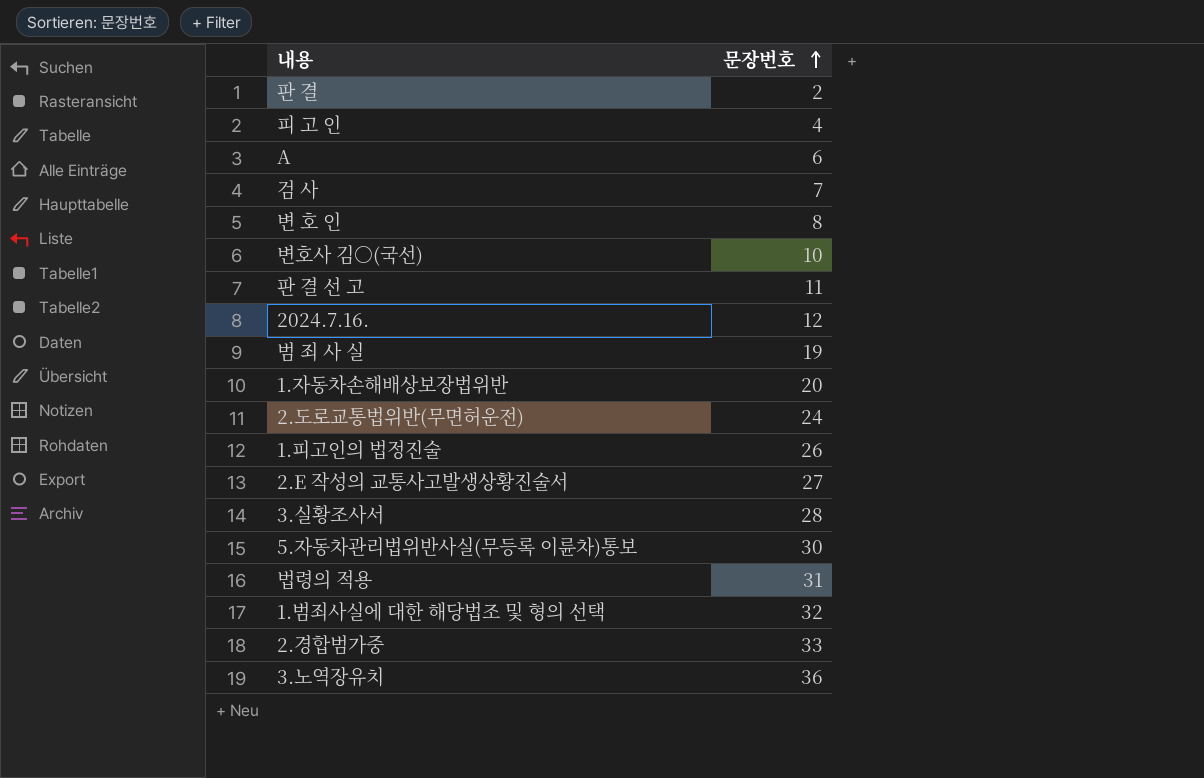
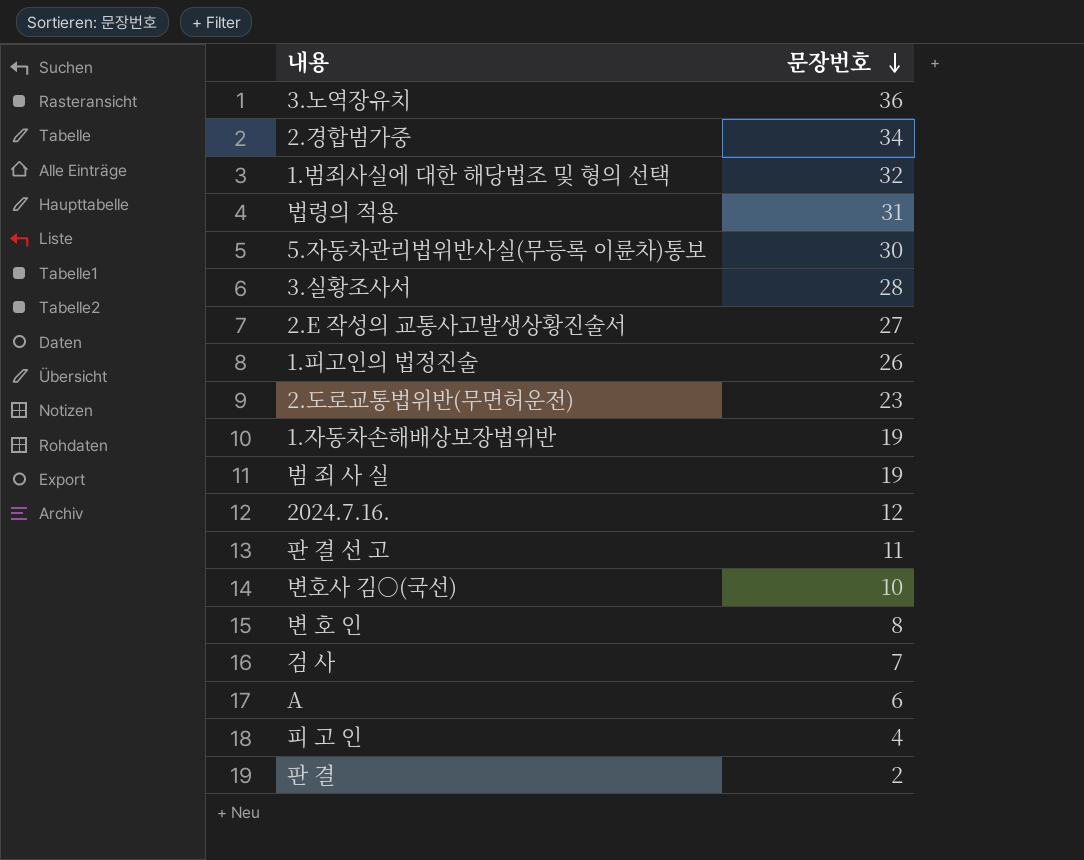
row order: 문장번호 ascending -> 문장번호 descending
2.경합범가중 | 문장번호: 33 -> 34
2.도로교통법위반(무면허운전) | 문장번호: 24 -> 23
1.자동차손해배상보장법위반 | 문장번호: 20 -> 19

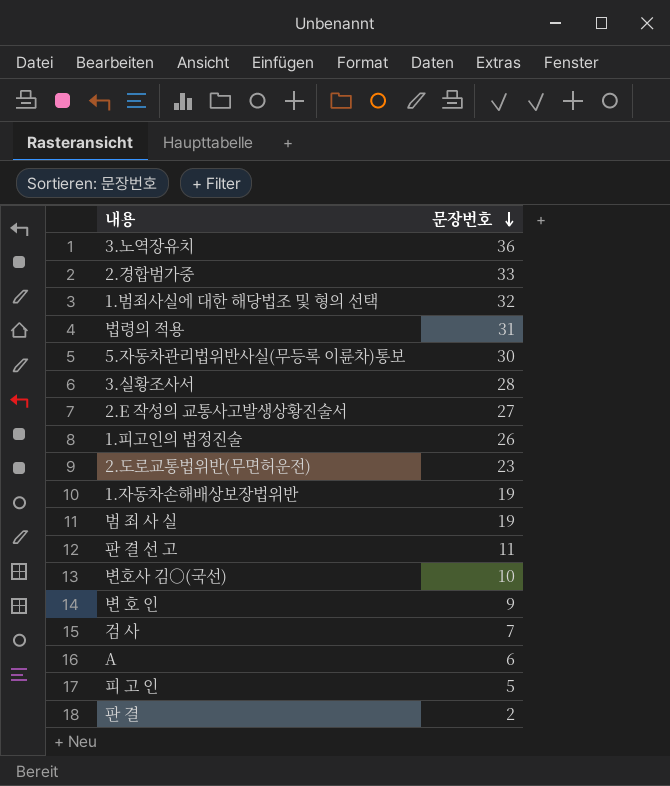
row 2024.7.16.: 12 -> none
2.경합범가중 | 문장번호: 34 -> 33
변 호 인 | 문장번호: 8 -> 9
피 고 인 | 문장번호: 4 -> 5

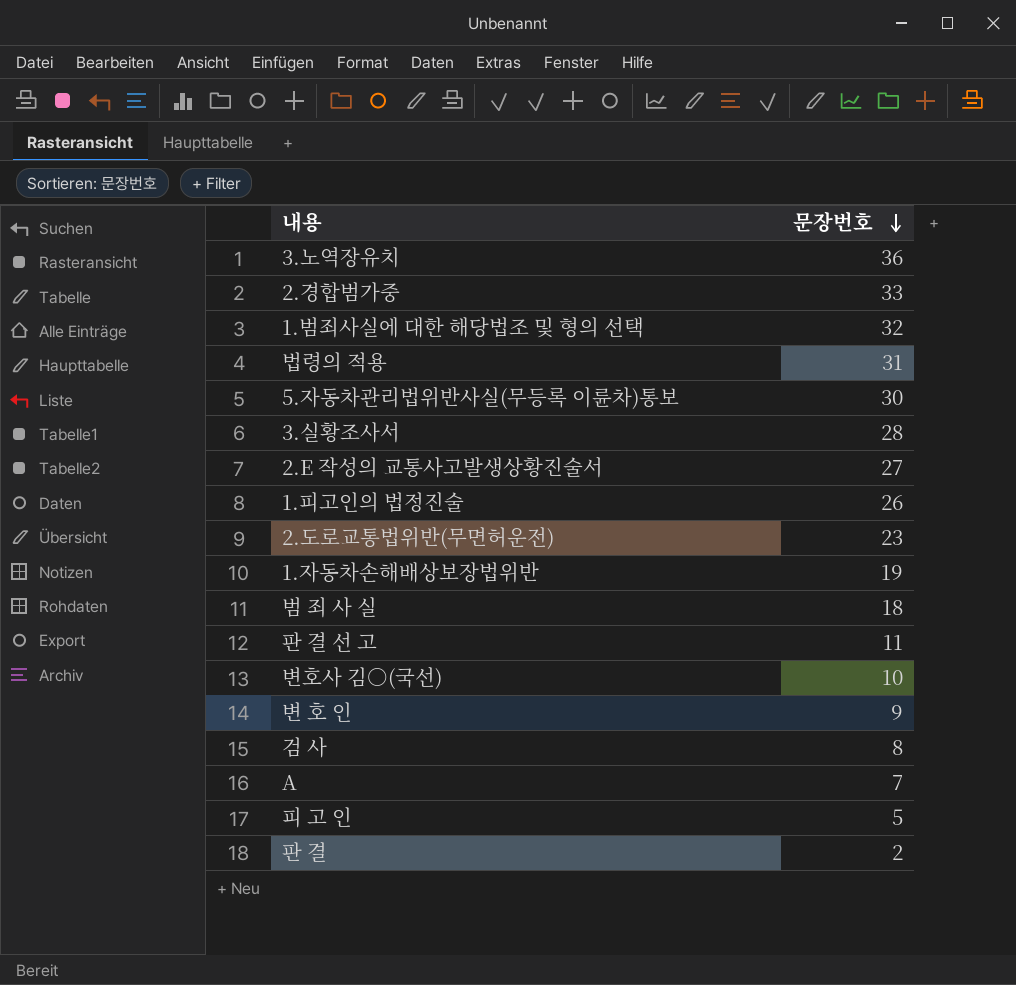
범 죄 사 실 | 문장번호: 19 -> 18
검 사 | 문장번호: 7 -> 8
A | 문장번호: 6 -> 7

